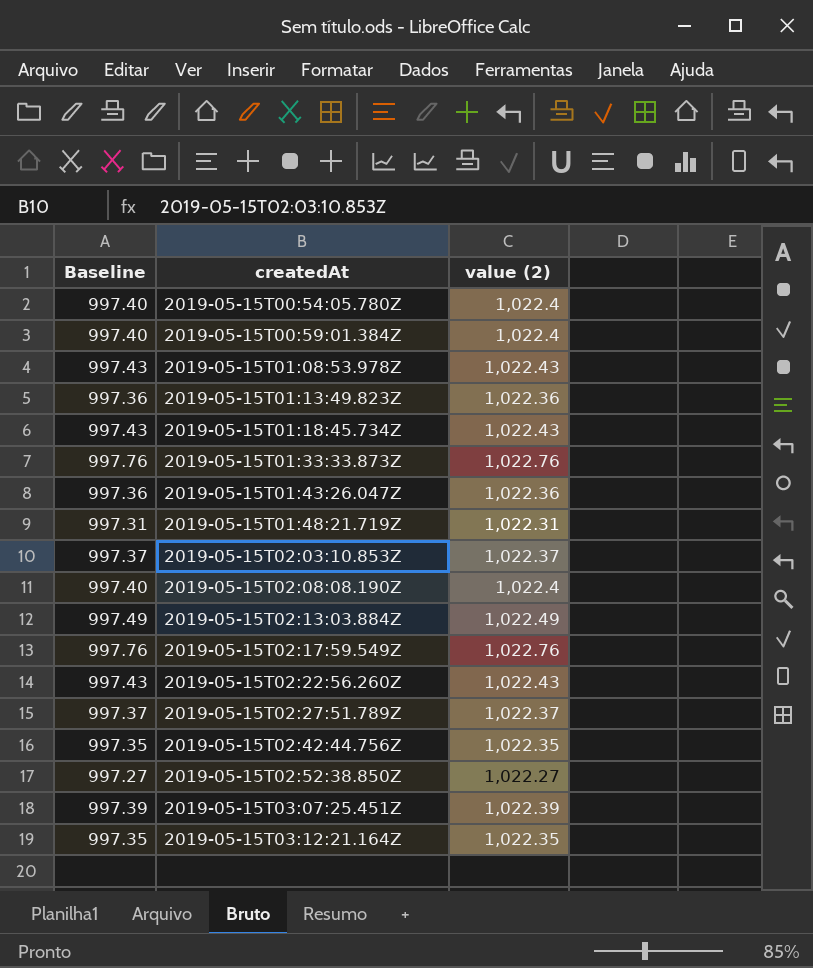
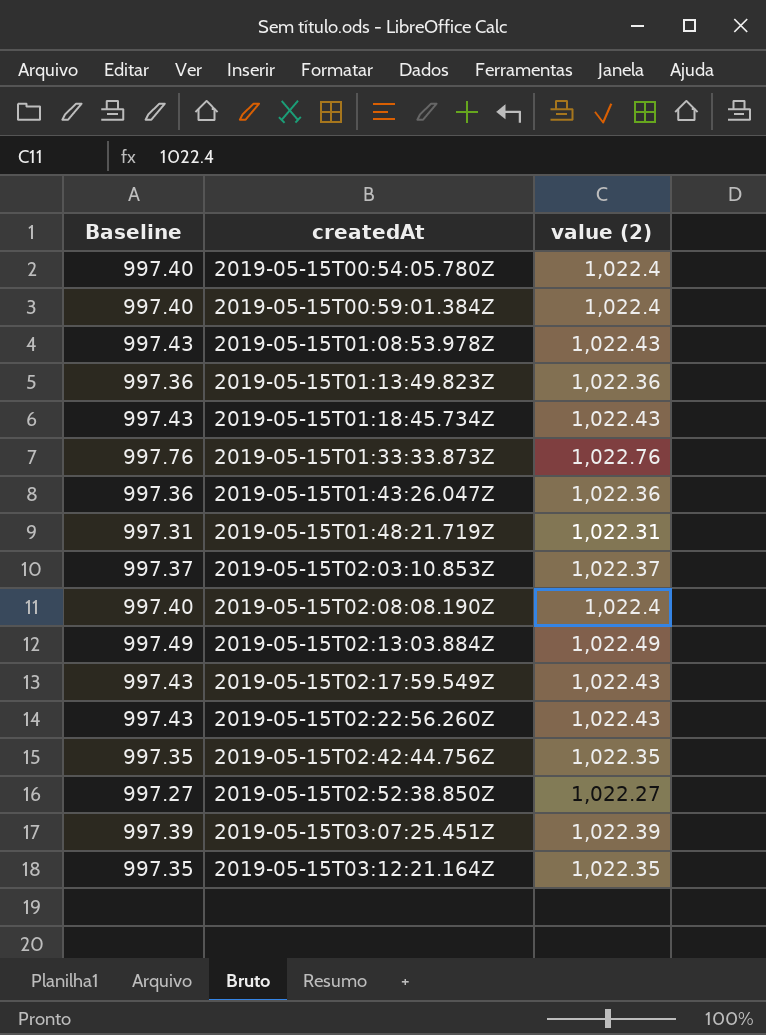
row 2019-05-15T02:27:51.789Z: 997.37 | 1,022.37 -> none
2019-05-15T02:17:59.549Z | Baseline: 997.76 -> 997.43
2019-05-15T02:17:59.549Z | value (2): 1,022.76 -> 1,022.43

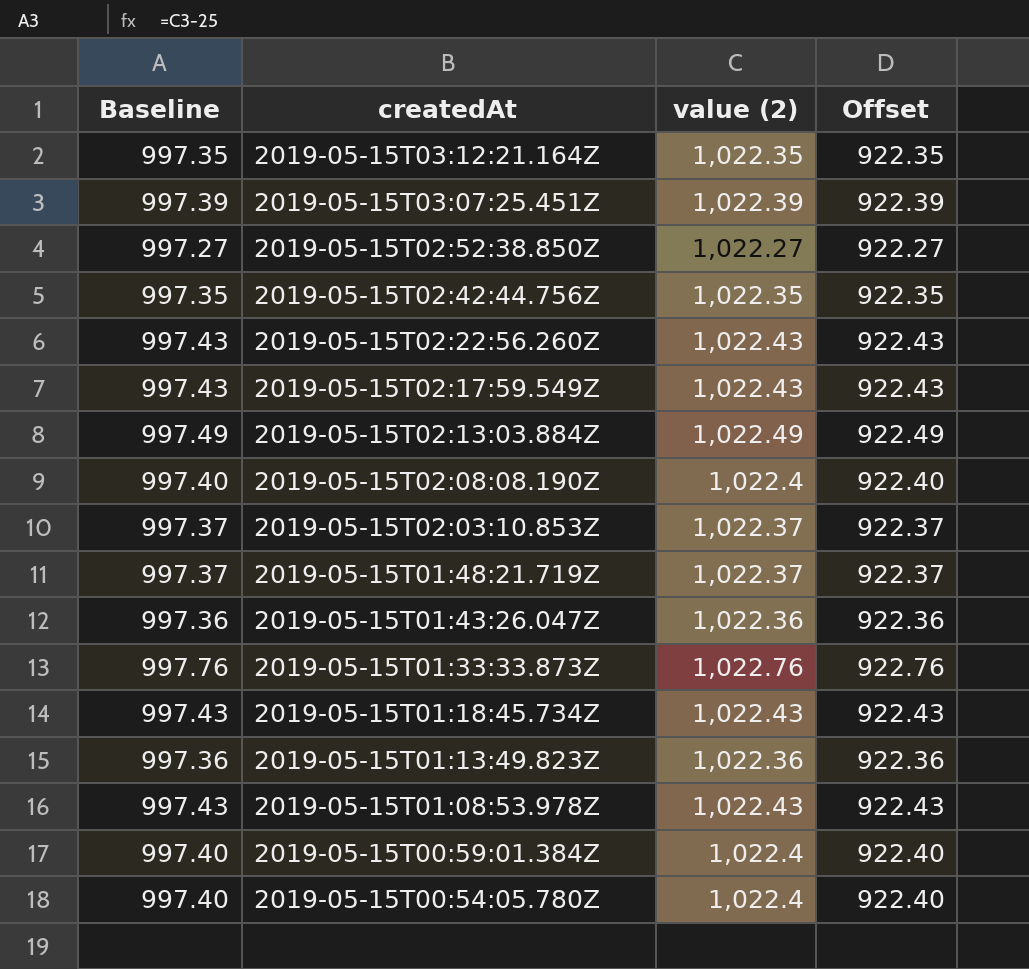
row order: createdAt ascending -> createdAt descending
column Offset | formula: none -> [value (2)] - 100
2019-05-15T01:48:21.719Z | Baseline: 997.31 -> 997.37
2019-05-15T01:48:21.719Z | value (2): 1,022.31 -> 1,022.37

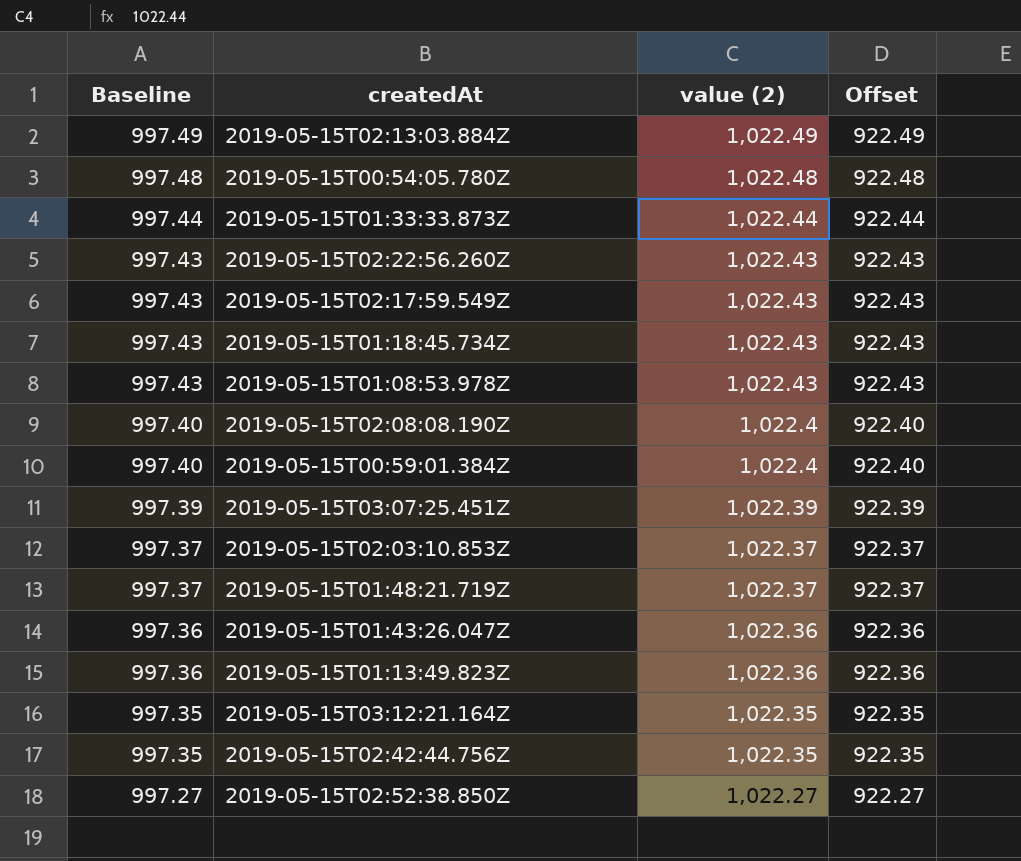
row order: createdAt descending -> Baseline descending
2019-05-15T00:54:05.780Z | Baseline: 997.40 -> 997.48
2019-05-15T00:54:05.780Z | value (2): 1,022.4 -> 1,022.48
2019-05-15T00:54:05.780Z | Offset: 922.40 -> 922.48
2019-05-15T01:33:33.873Z | Baseline: 997.76 -> 997.44
2019-05-15T01:33:33.873Z | value (2): 1,022.76 -> 1,022.44
2019-05-15T01:33:33.873Z | Offset: 922.76 -> 922.44

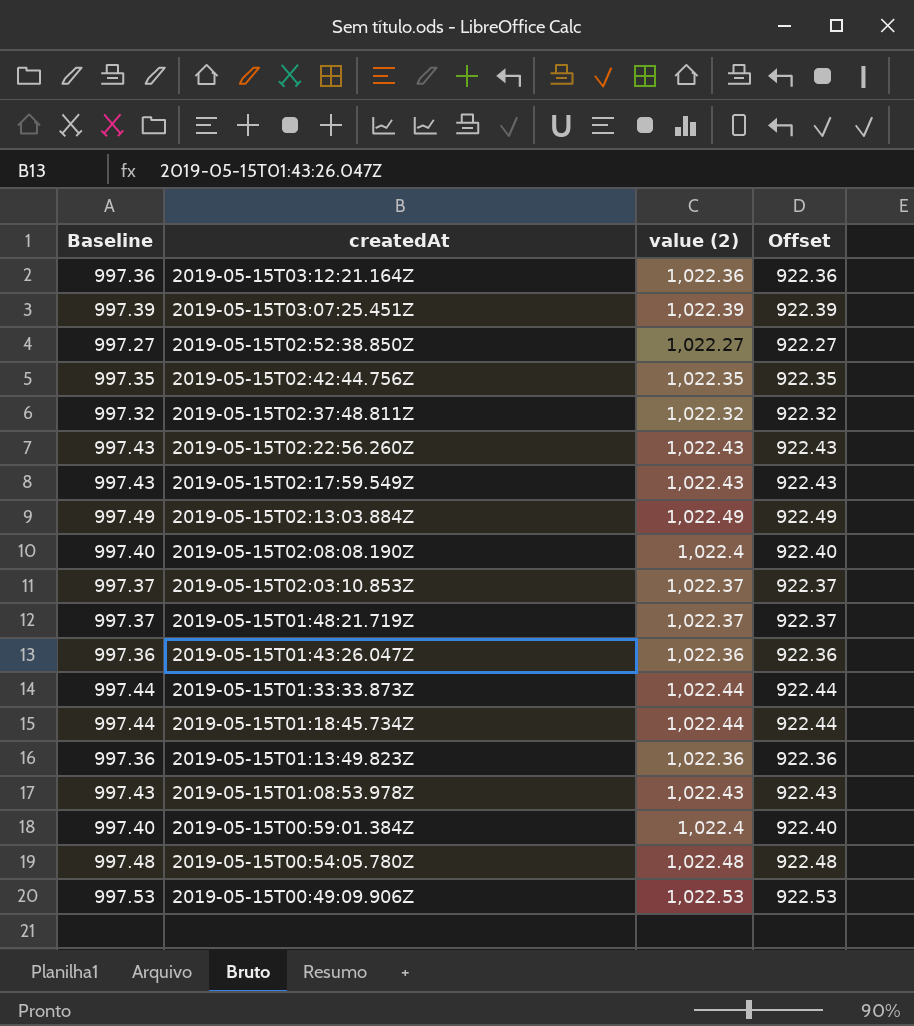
row order: Baseline descending -> createdAt descending
2019-05-15T03:12:21.164Z | Baseline: 997.35 -> 997.36
2019-05-15T03:12:21.164Z | value (2): 1,022.35 -> 1,022.36
2019-05-15T03:12:21.164Z | Offset: 922.35 -> 922.36
row 2019-05-15T02:37:48.811Z: none -> 997.32 | 1,022.32 | 922.32
2019-05-15T01:18:45.734Z | Baseline: 997.43 -> 997.44
2019-05-15T01:18:45.734Z | value (2): 1,022.43 -> 1,022.44
2019-05-15T01:18:45.734Z | Offset: 922.43 -> 922.44
row 2019-05-15T00:49:09.906Z: none -> 997.53 | 1,022.53 | 922.53

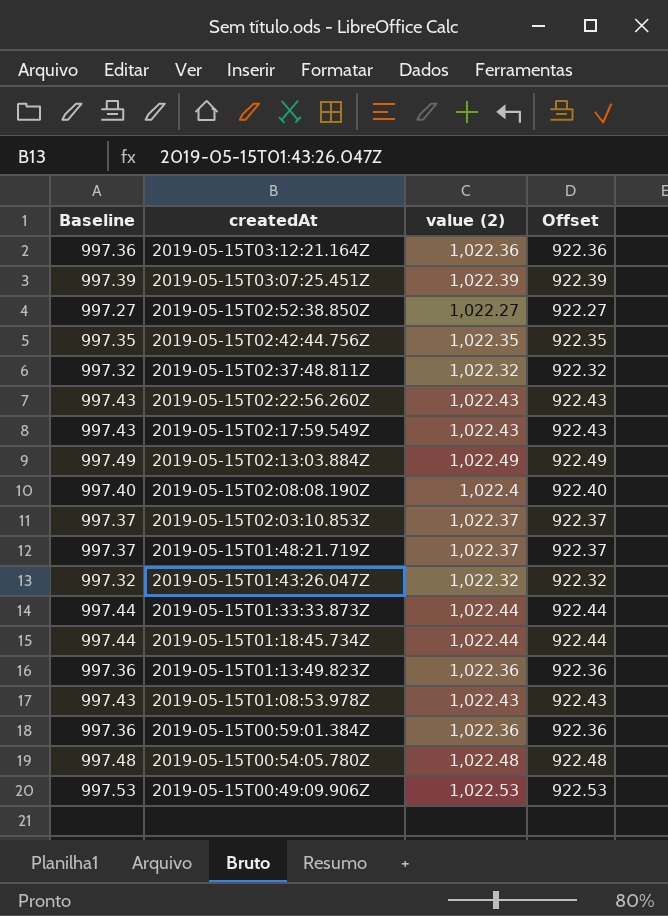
2019-05-15T01:43:26.047Z | Baseline: 997.36 -> 997.32
2019-05-15T01:43:26.047Z | value (2): 1,022.36 -> 1,022.32
2019-05-15T01:43:26.047Z | Offset: 922.36 -> 922.32
2019-05-15T00:59:01.384Z | Baseline: 997.40 -> 997.36
2019-05-15T00:59:01.384Z | value (2): 1,022.4 -> 1,022.36
2019-05-15T00:59:01.384Z | Offset: 922.40 -> 922.36

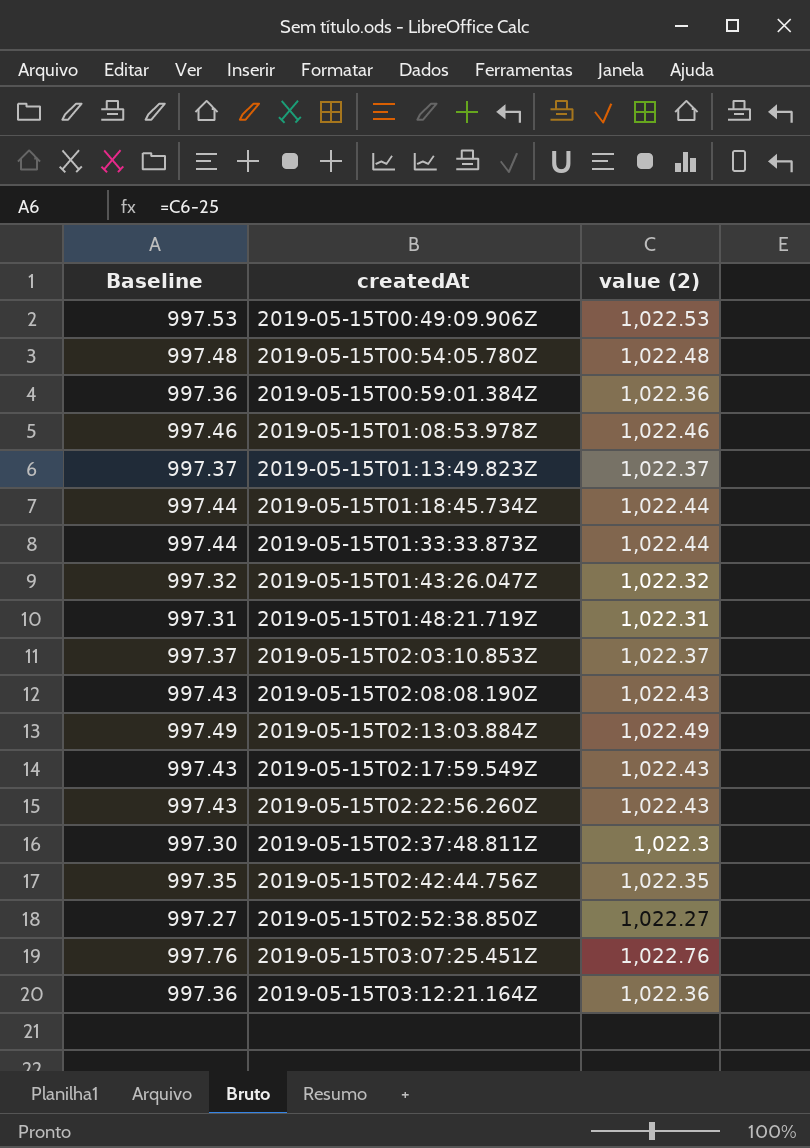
row order: createdAt descending -> createdAt ascending
column Offset | formula: [value (2)] - 100 -> none
2019-05-15T01:08:53.978Z | Baseline: 997.43 -> 997.46
2019-05-15T01:08:53.978Z | value (2): 1,022.43 -> 1,022.46
2019-05-15T01:13:49.823Z | Baseline: 997.36 -> 997.37
2019-05-15T01:13:49.823Z | value (2): 1,022.36 -> 1,022.37
2019-05-15T01:48:21.719Z | Baseline: 997.37 -> 997.31
2019-05-15T01:48:21.719Z | value (2): 1,022.37 -> 1,022.31
2019-05-15T02:08:08.190Z | Baseline: 997.40 -> 997.43
2019-05-15T02:08:08.190Z | value (2): 1,022.4 -> 1,022.43
2019-05-15T02:37:48.811Z | Baseline: 997.32 -> 997.30
2019-05-15T02:37:48.811Z | value (2): 1,022.32 -> 1,022.3
2019-05-15T03:07:25.451Z | Baseline: 997.39 -> 997.76
2019-05-15T03:07:25.451Z | value (2): 1,022.39 -> 1,022.76

